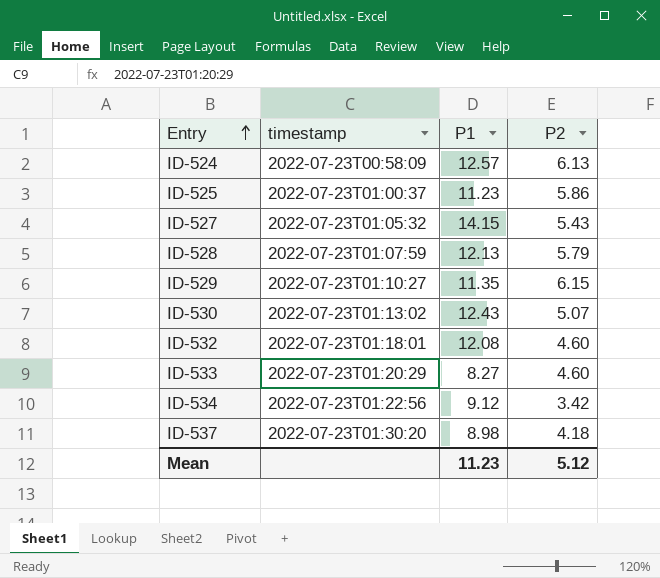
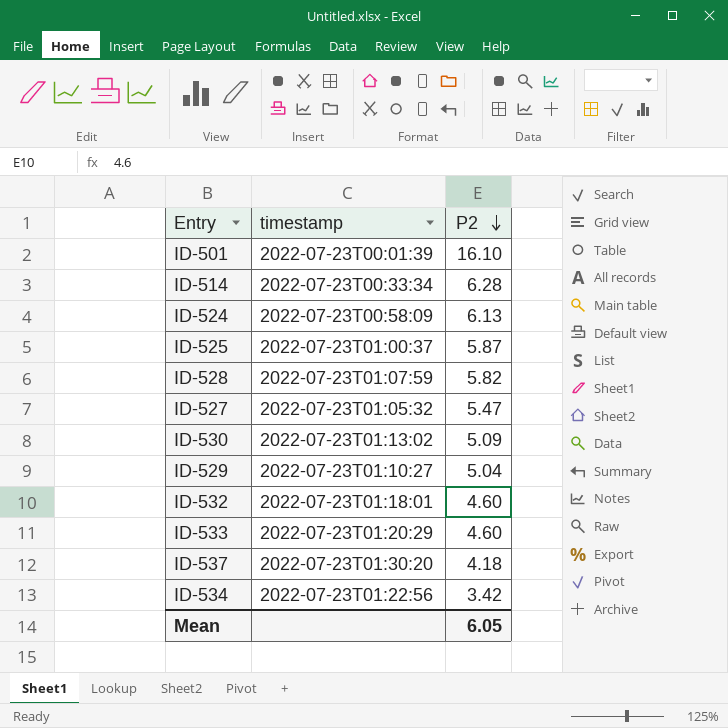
row order: Entry ascending -> P2 descending
column P1 | position: 3 -> none
row ID-501: none -> 2022-07-23T00:01:39 | 16.10
row ID-514: none -> 2022-07-23T00:33:34 | 6.28
ID-525 | P2: 5.86 -> 5.87
ID-528 | P2: 5.79 -> 5.82
ID-527 | P2: 5.43 -> 5.47
ID-530 | P2: 5.07 -> 5.09
ID-529 | P2: 6.15 -> 5.04
Mean | P2: 5.12 -> 6.05

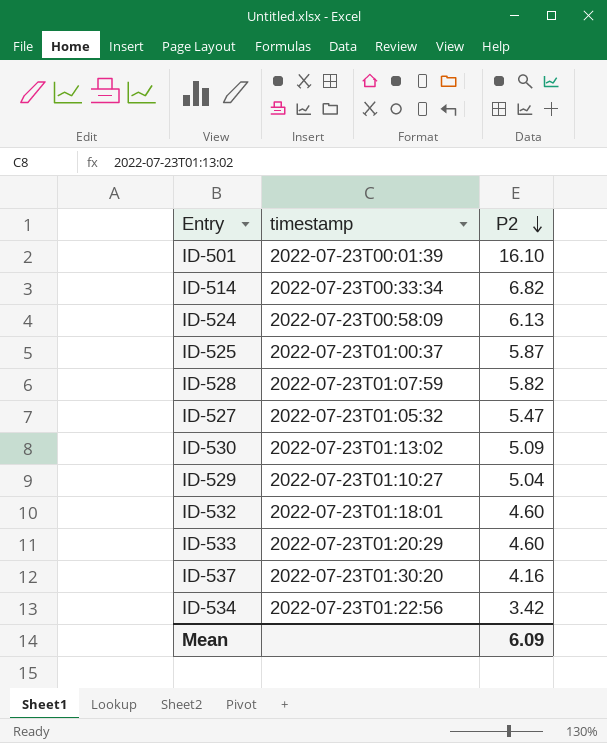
ID-514 | P2: 6.28 -> 6.82
ID-537 | P2: 4.18 -> 4.16
Mean | P2: 6.05 -> 6.09

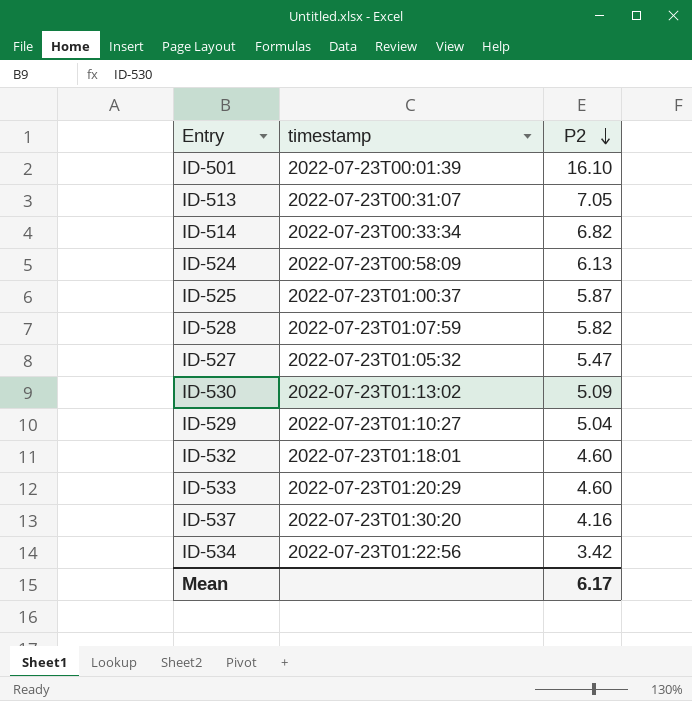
row ID-513: none -> 2022-07-23T00:31:07 | 7.05
Mean | P2: 6.09 -> 6.17

